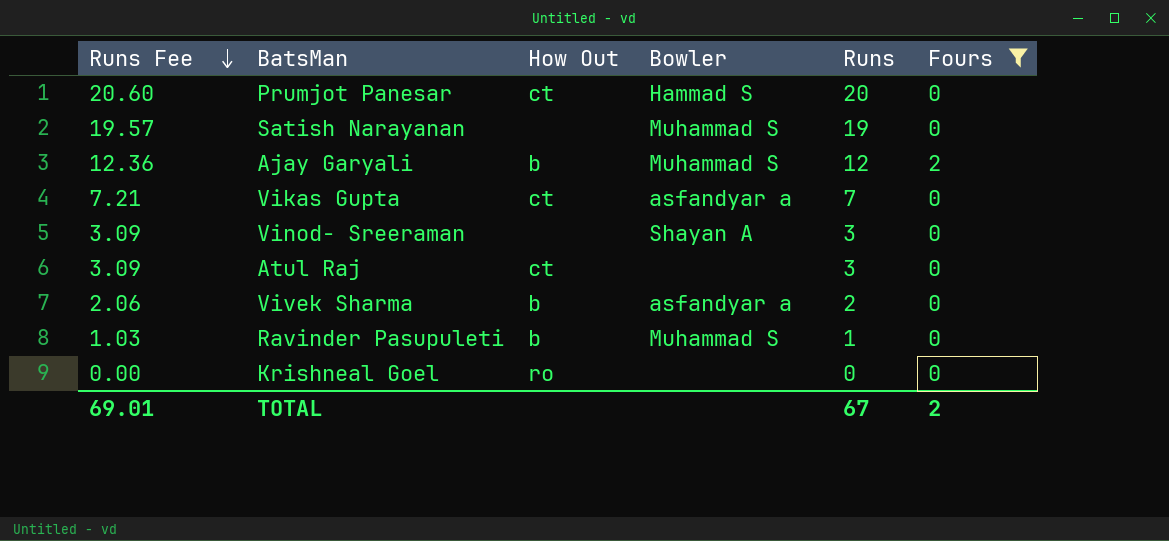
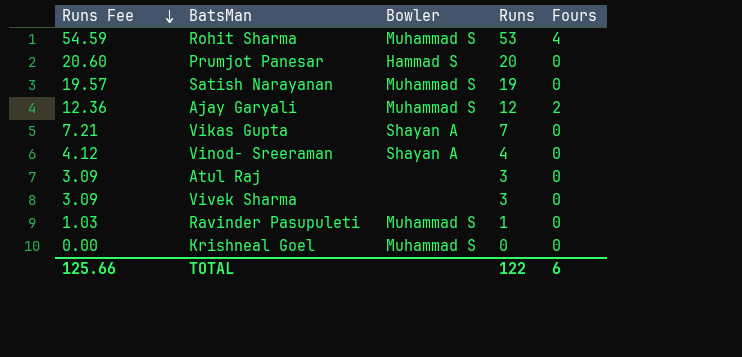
filter: Fours != 4 -> none
column How Out | position: 3 -> none
Vikas Gupta | Bowler: asfandyar a -> Shayan A
Vinod- Sreeraman | Runs Fee: 3.09 -> 4.12
Vinod- Sreeraman | Runs: 3 -> 4
Vivek Sharma | Runs Fee: 2.06 -> 3.09
Vivek Sharma | Bowler: asfandyar a -> none
Vivek Sharma | Runs: 2 -> 3
Krishneal Goel | Bowler: none -> Muhammad S
TOTAL | Runs Fee: 69.01 -> 125.66
TOTAL | Runs: 67 -> 122
TOTAL | Fours: 2 -> 6

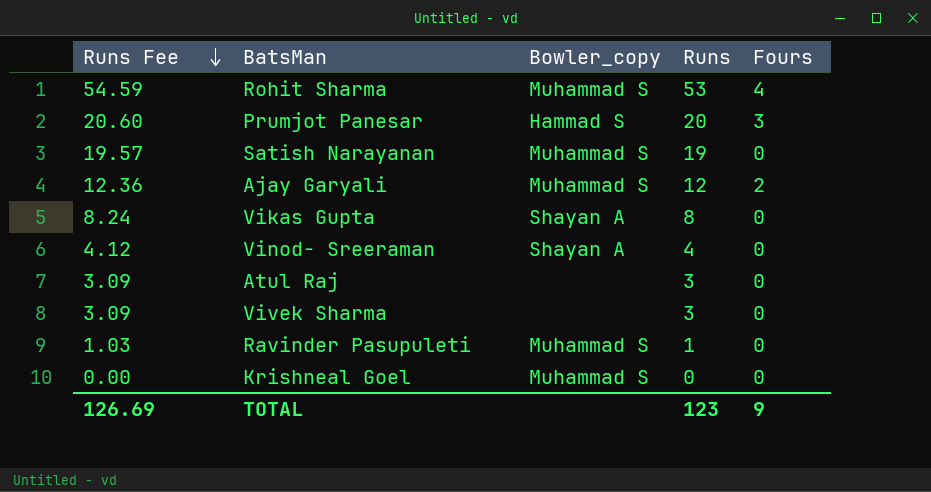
column name: Bowler -> Bowler_copy
Prumjot Panesar | Fours: 0 -> 3
Vikas Gupta | Runs Fee: 7.21 -> 8.24
Vikas Gupta | Runs: 7 -> 8
TOTAL | Runs Fee: 125.66 -> 126.69
TOTAL | Runs: 122 -> 123
TOTAL | Fours: 6 -> 9

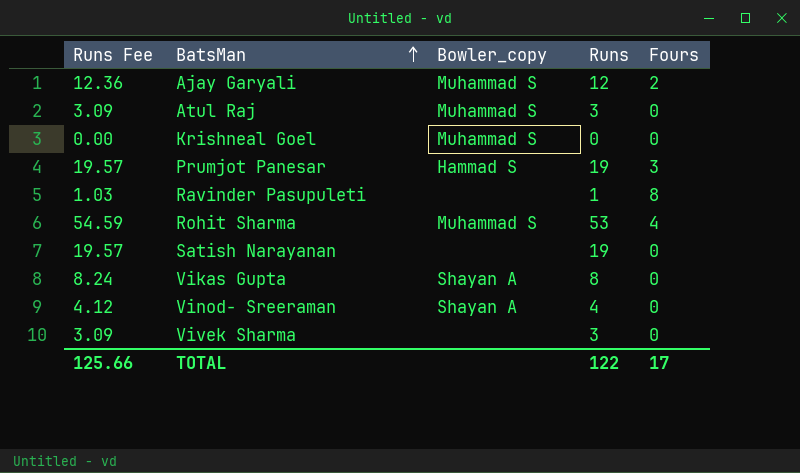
row order: Runs Fee descending -> BatsMan ascending
Atul Raj | Bowler_copy: none -> Muhammad S
Prumjot Panesar | Runs Fee: 20.60 -> 19.57
Prumjot Panesar | Runs: 20 -> 19
Ravinder Pasupuleti | Bowler_copy: Muhammad S -> none
Ravinder Pasupuleti | Fours: 0 -> 8
Satish Narayanan | Bowler_copy: Muhammad S -> none
TOTAL | Runs Fee: 126.69 -> 125.66
TOTAL | Runs: 123 -> 122
TOTAL | Fours: 9 -> 17

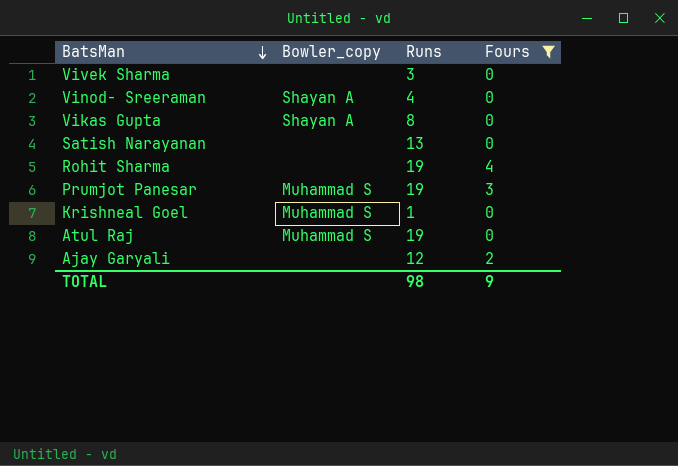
filter: none -> Fours != 8
row order: BatsMan ascending -> BatsMan descending
column Runs Fee | formula: [Runs] * 1.03 -> none
Satish Narayanan | Runs: 19 -> 13
Rohit Sharma | Bowler_copy: Muhammad S -> none
Rohit Sharma | Runs: 53 -> 19
Prumjot Panesar | Bowler_copy: Hammad S -> Muhammad S
Krishneal Goel | Runs: 0 -> 1
Atul Raj | Runs: 3 -> 19
Ajay Garyali | Bowler_copy: Muhammad S -> none
TOTAL | Runs: 122 -> 98
TOTAL | Fours: 17 -> 9

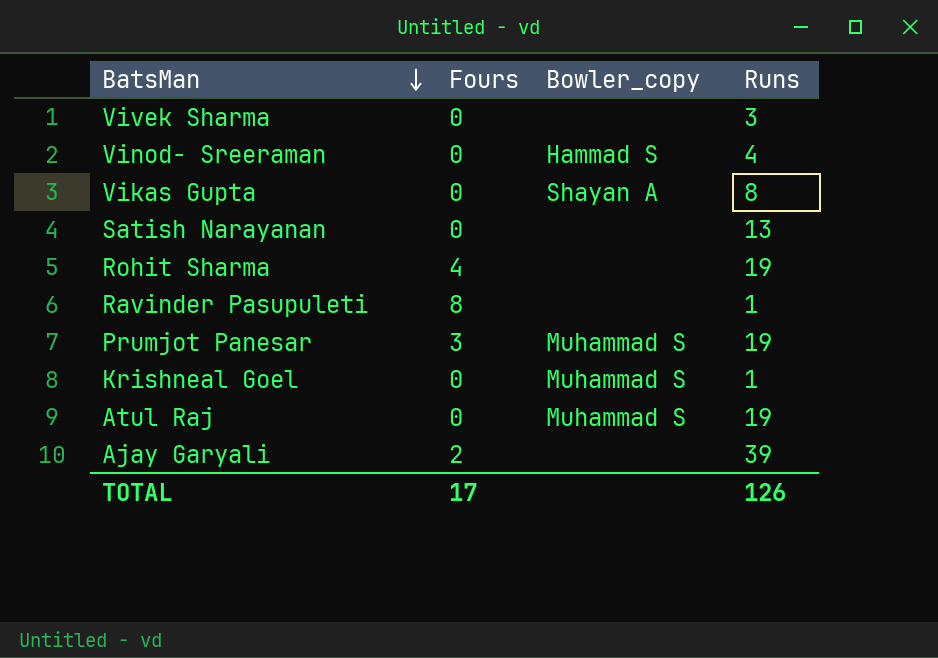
filter: Fours != 8 -> none
column Fours | position: 4 -> 2
Vinod- Sreeraman | Bowler_copy: Shayan A -> Hammad S
Ajay Garyali | Runs: 12 -> 39
TOTAL | Fours: 9 -> 17
TOTAL | Runs: 98 -> 126

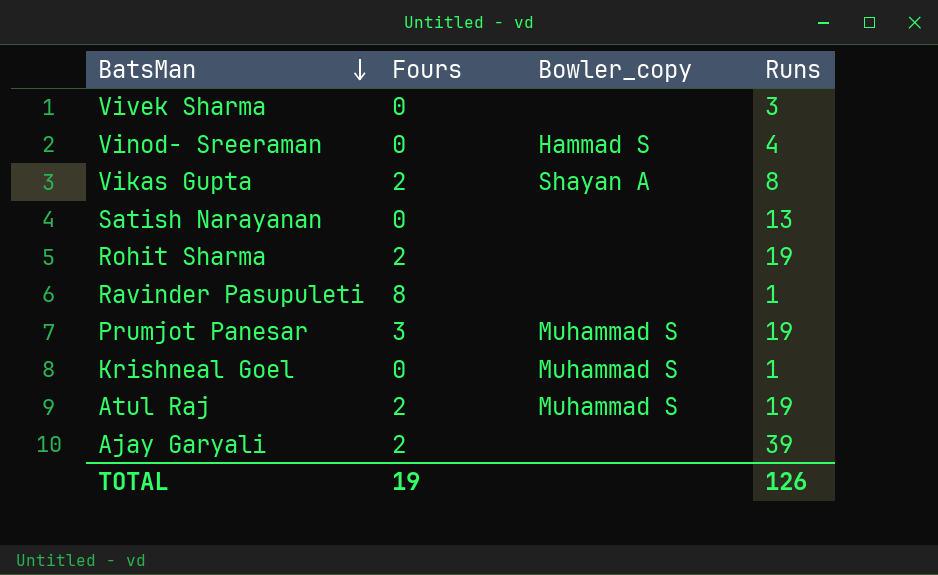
Vikas Gupta | Fours: 0 -> 2
Rohit Sharma | Fours: 4 -> 2
Atul Raj | Fours: 0 -> 2
TOTAL | Fours: 17 -> 19

